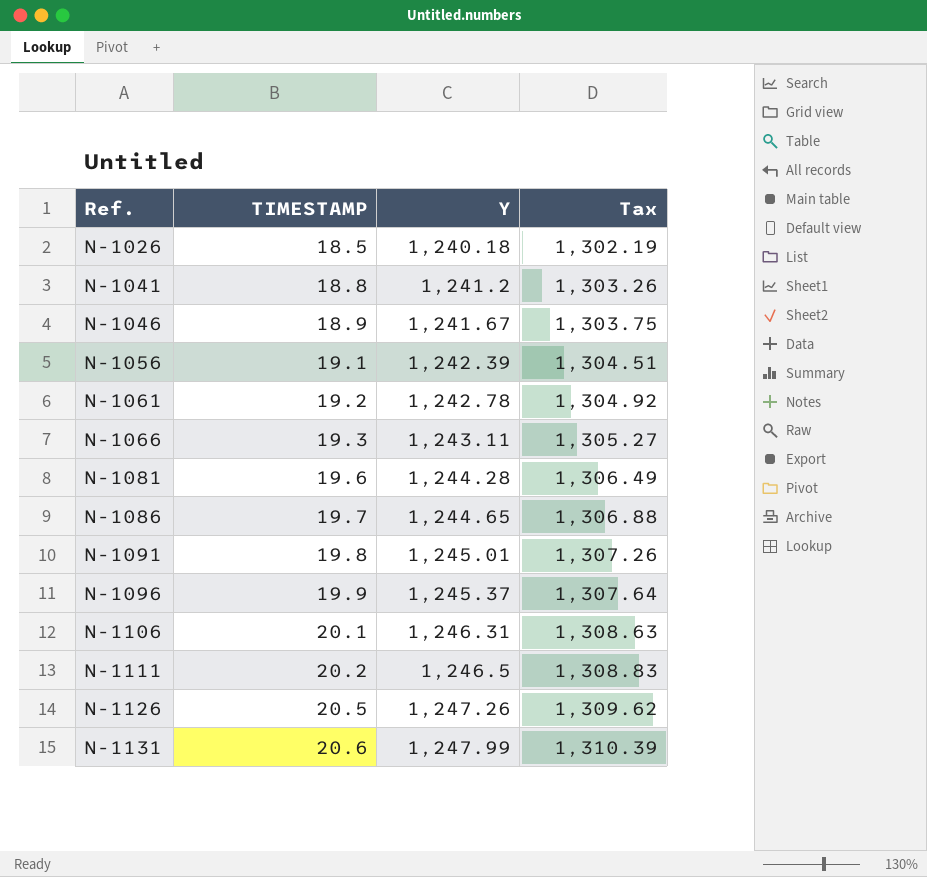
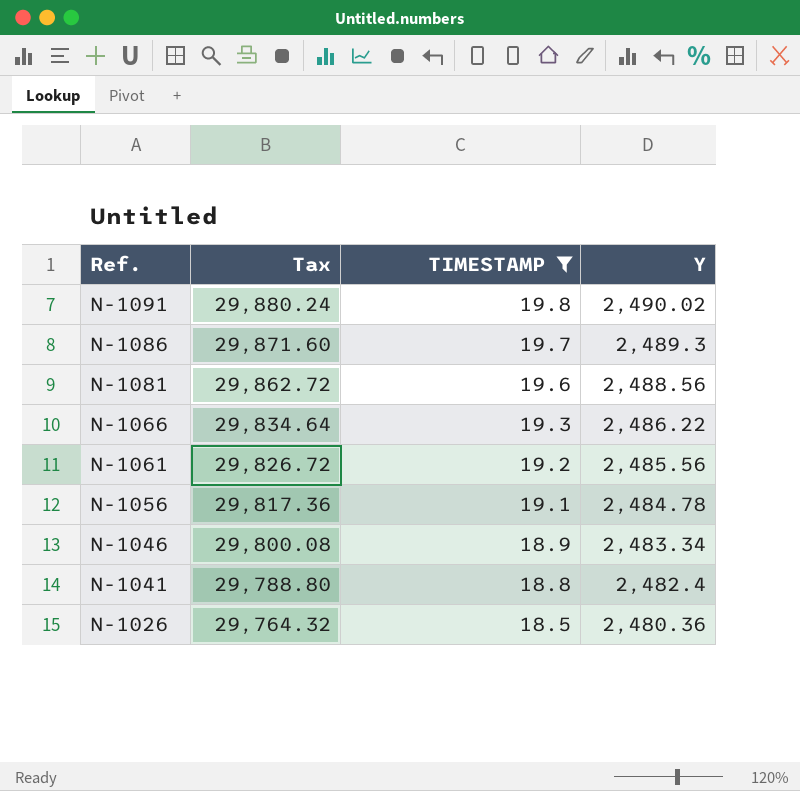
filter: none -> TIMESTAMP <= 19.8
row order: Ref. ascending -> Ref. descending
column Tax | formula: [Y] * 1.05 -> [Y] * 12
column Tax | position: 4 -> 2
N-1091 | Y: 1,245.01 -> 2,490.02
N-1086 | Y: 1,244.65 -> 2,489.3
N-1081 | Y: 1,244.28 -> 2,488.56
N-1066 | Y: 1,243.11 -> 2,486.22
N-1061 | Y: 1,242.78 -> 2,485.56
N-1056 | Y: 1,242.39 -> 2,484.78
N-1046 | Y: 1,241.67 -> 2,483.34
N-1041 | Y: 1,241.2 -> 2,482.4
N-1026 | Y: 1,240.18 -> 2,480.36

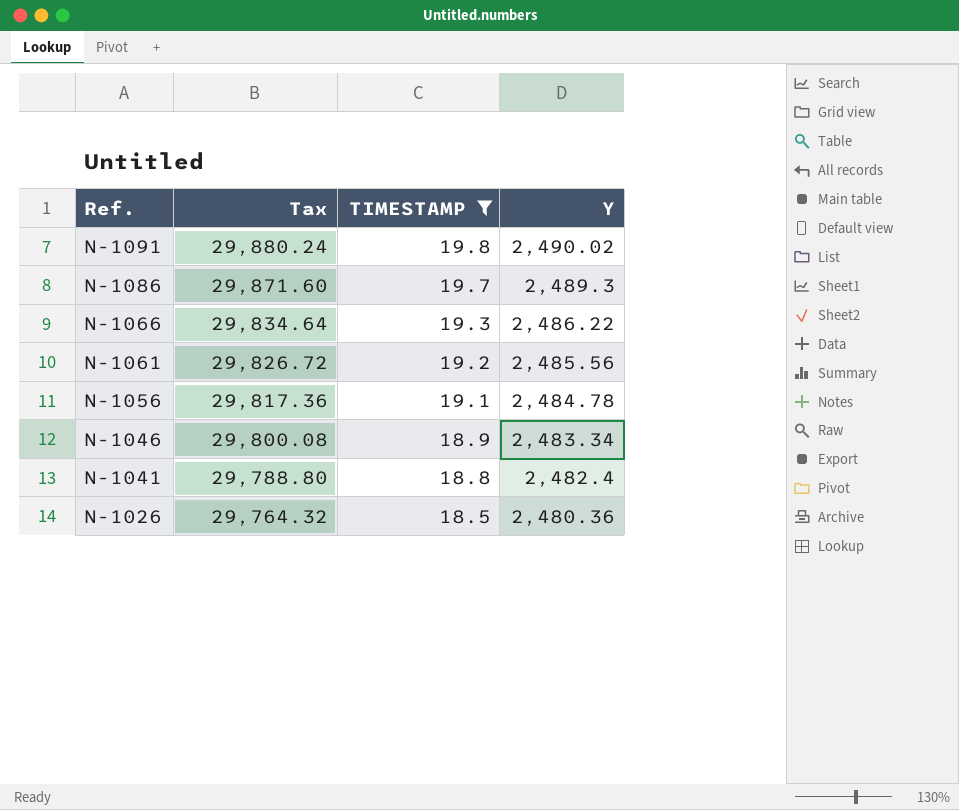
row N-1081: 29,862.72 | 19.6 | 2,488.56 -> none

